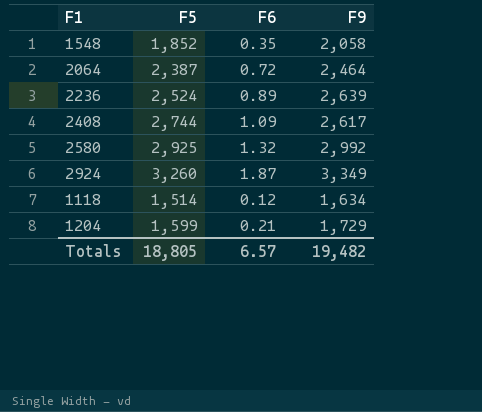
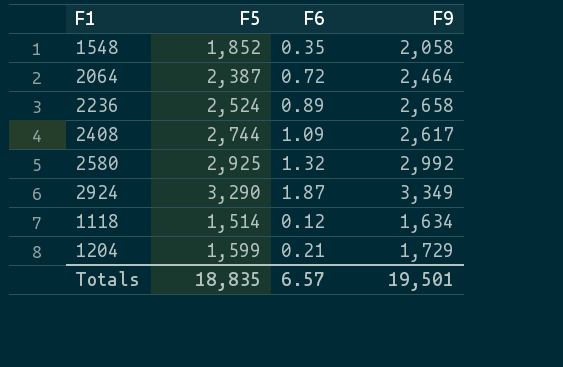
2236 | F9: 2,639 -> 2,658
2924 | F5: 3,260 -> 3,290
Totals | F5: 18,805 -> 18,835
Totals | F9: 19,482 -> 19,501

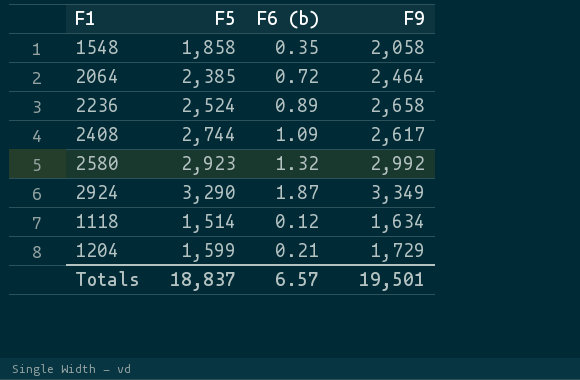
column name: F6 -> F6 (b)
1548 | F5: 1,852 -> 1,858
2064 | F5: 2,387 -> 2,385
2580 | F5: 2,925 -> 2,923
Totals | F5: 18,835 -> 18,837

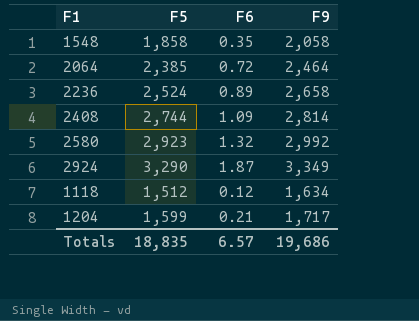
column name: F6 (b) -> F6
2408 | F9: 2,617 -> 2,814
1118 | F5: 1,514 -> 1,512
1204 | F9: 1,729 -> 1,717
Totals | F5: 18,837 -> 18,835
Totals | F9: 19,501 -> 19,686

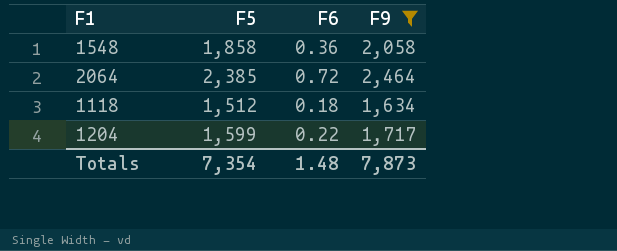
filter: none -> F9 <= 2,464
1548 | F6: 0.35 -> 0.36
1118 | F6: 0.12 -> 0.18
1204 | F6: 0.21 -> 0.22
Totals | F5: 18,835 -> 7,354
Totals | F6: 6.57 -> 1.48
Totals | F9: 19,686 -> 7,873

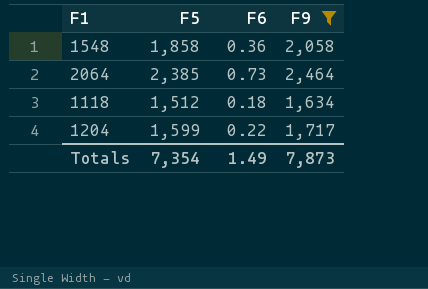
2064 | F6: 0.72 -> 0.73
Totals | F6: 1.48 -> 1.49

